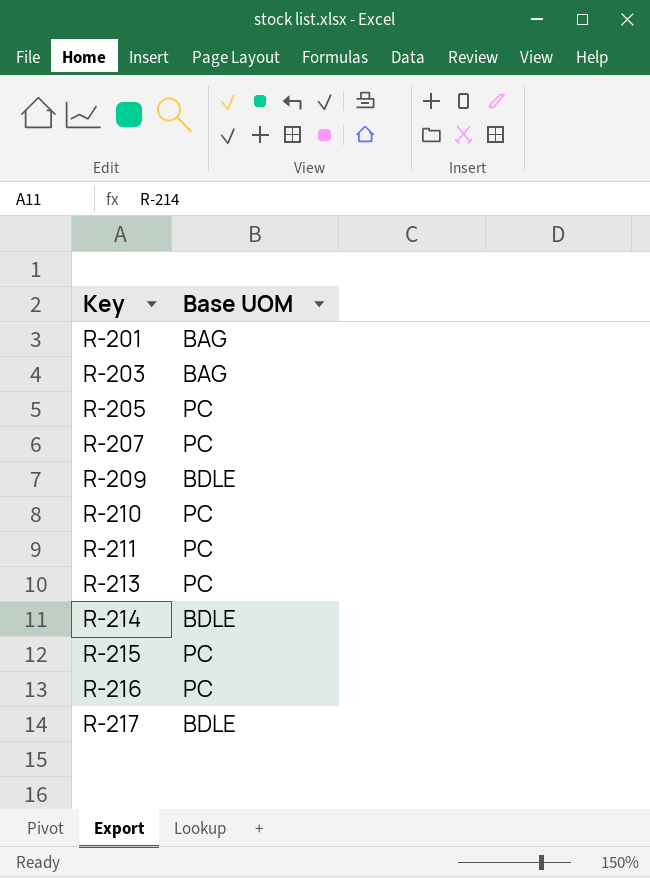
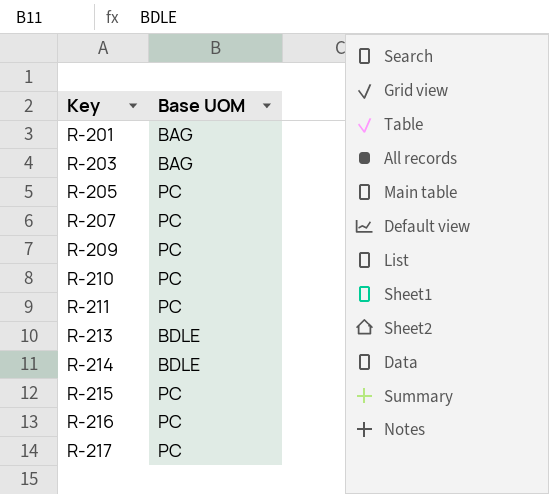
R-209 | Base UOM: BDLE -> PC
R-213 | Base UOM: PC -> BDLE
R-217 | Base UOM: BDLE -> PC

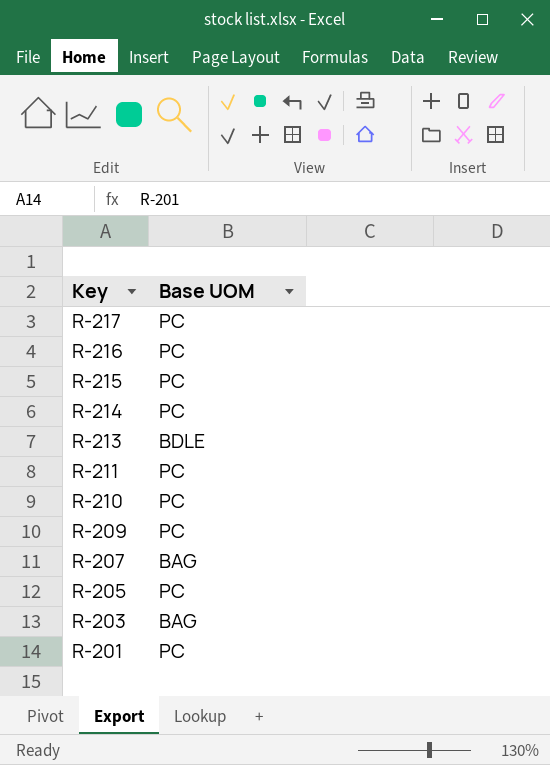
row order: Key ascending -> Key descending
R-214 | Base UOM: BDLE -> PC
R-207 | Base UOM: PC -> BAG
R-201 | Base UOM: BAG -> PC

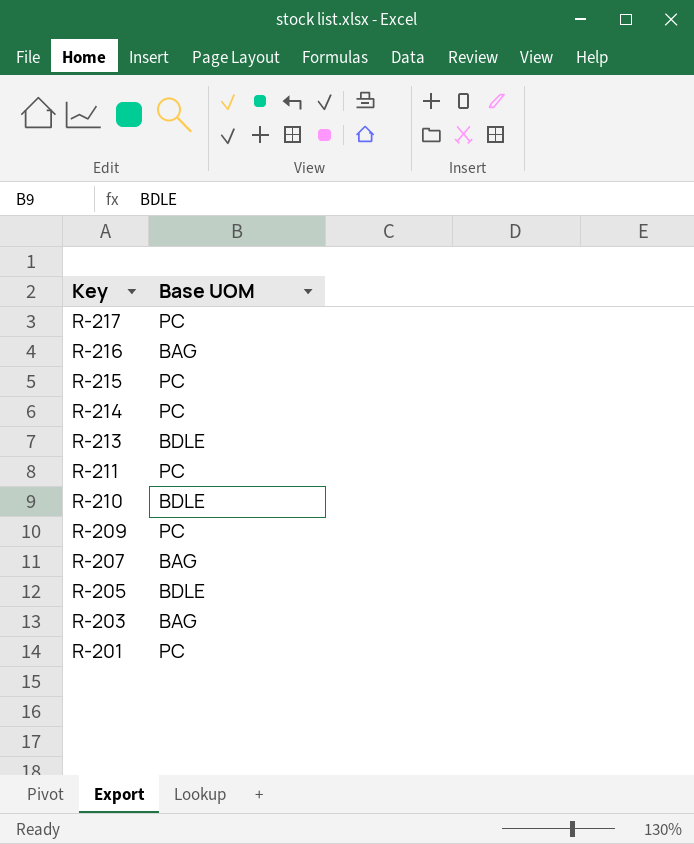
R-216 | Base UOM: PC -> BAG
R-210 | Base UOM: PC -> BDLE
R-205 | Base UOM: PC -> BDLE

